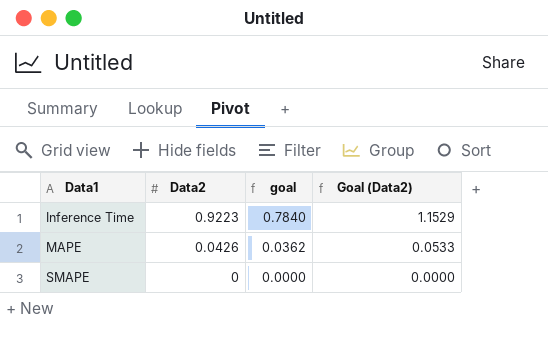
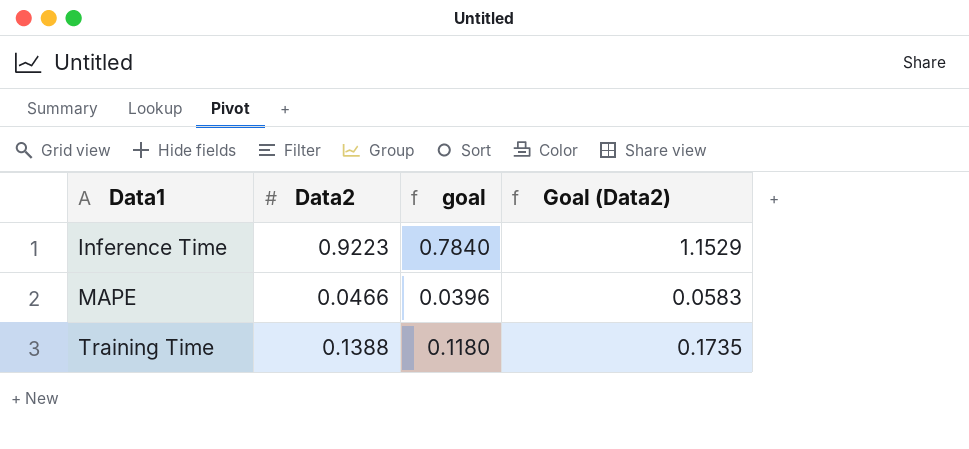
row SMAPE: 0 | 0.0000 | 0.0000 -> none
MAPE | Data2: 0.0426 -> 0.0466
MAPE | goal: 0.0362 -> 0.0396
MAPE | Goal (Data2): 0.0533 -> 0.0583
row Training Time: none -> 0.1388 | 0.1180 | 0.1735

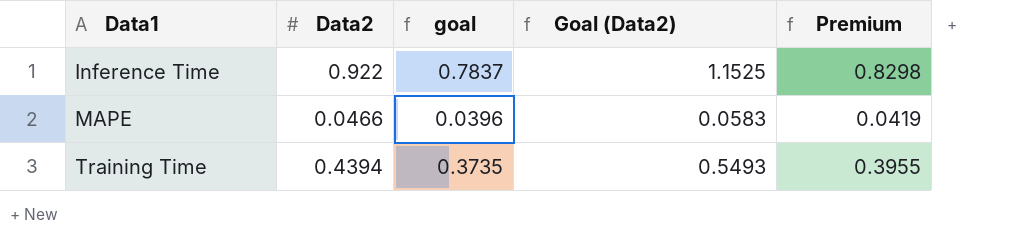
column Premium | formula: none -> [Data2] * 0.9
Inference Time | Data2: 0.9223 -> 0.922
Inference Time | goal: 0.7840 -> 0.7837
Inference Time | Goal (Data2): 1.1529 -> 1.1525
Training Time | Data2: 0.1388 -> 0.4394
Training Time | goal: 0.1180 -> 0.3735
Training Time | Goal (Data2): 0.1735 -> 0.5493

